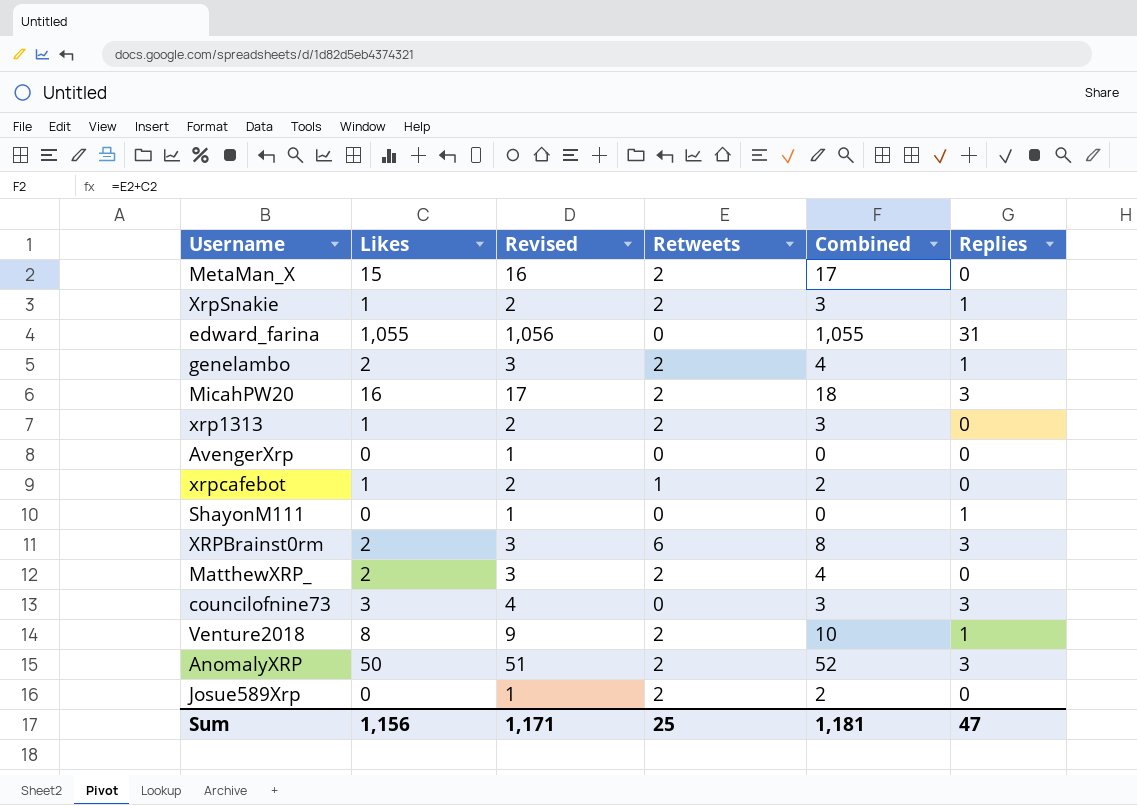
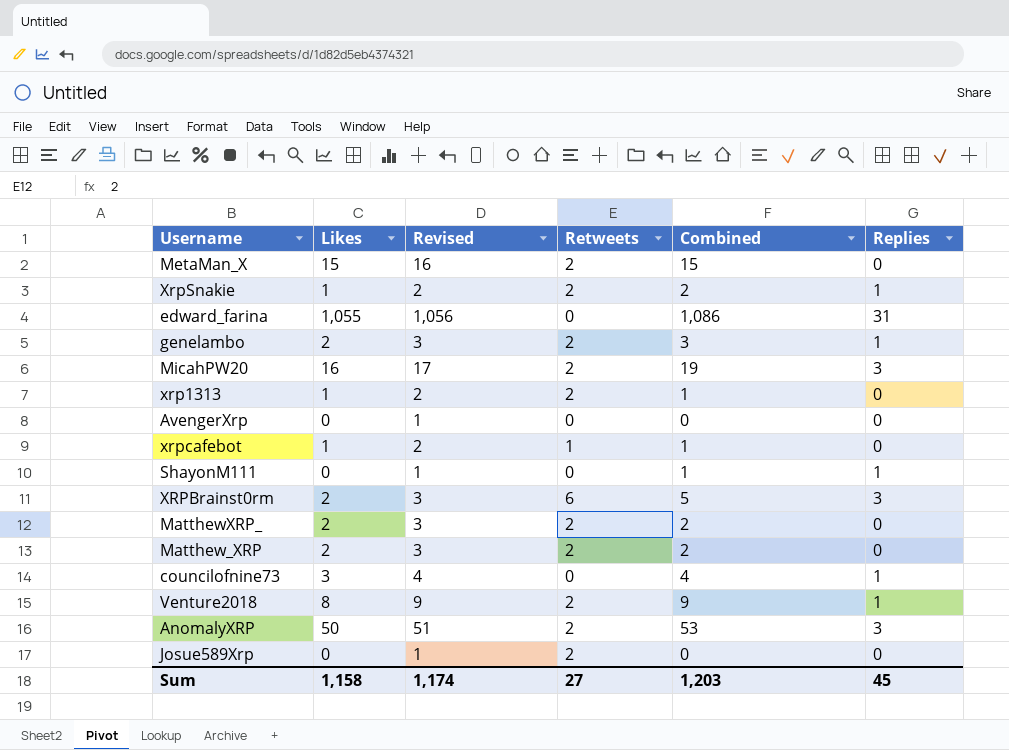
column Combined | formula: [Likes] + [Retweets] -> [Likes] + [Replies]
row Matthew_XRP: none -> 2 | 3 | 2 | 2 | 0
councilofnine73 | Replies: 3 -> 1
Sum | Likes: 1,156 -> 1,158
Sum | Revised: 1,171 -> 1,174
Sum | Retweets: 25 -> 27
Sum | Combined: 1,181 -> 1,203
Sum | Replies: 47 -> 45

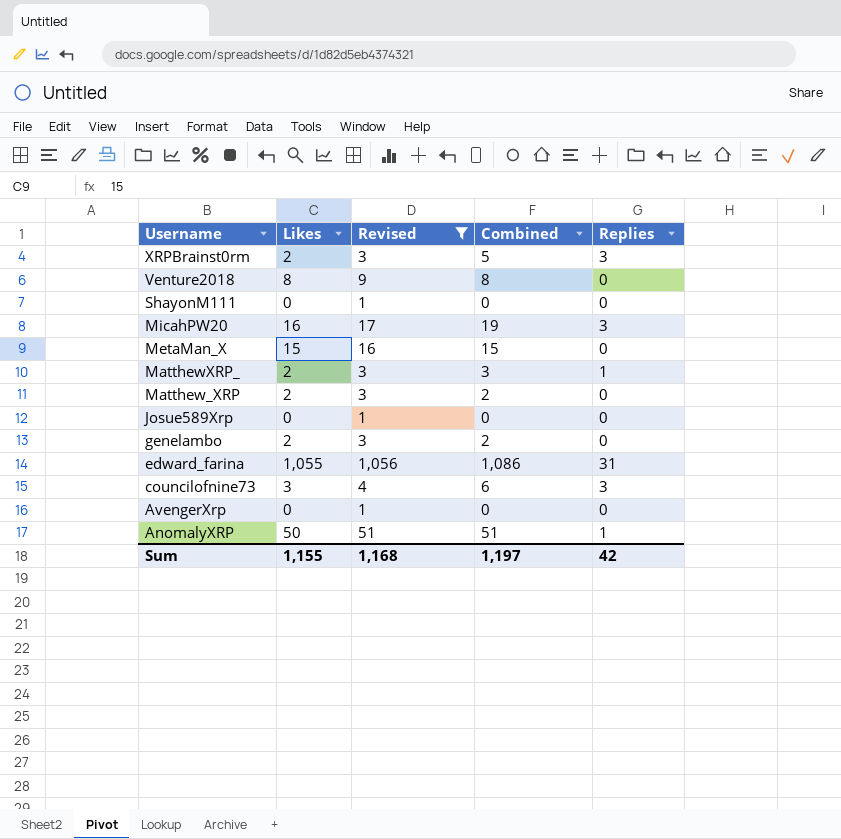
filter: none -> Revised != 2
row order: none -> Username descending
column Retweets | position: 4 -> none
Venture2018 | Combined: 9 -> 8
Venture2018 | Replies: 1 -> 0
ShayonM111 | Combined: 1 -> 0
ShayonM111 | Replies: 1 -> 0
MatthewXRP_ | Combined: 2 -> 3
MatthewXRP_ | Replies: 0 -> 1
genelambo | Combined: 3 -> 2
genelambo | Replies: 1 -> 0
councilofnine73 | Combined: 4 -> 6
councilofnine73 | Replies: 1 -> 3
AnomalyXRP | Combined: 53 -> 51
AnomalyXRP | Replies: 3 -> 1
Sum | Likes: 1,158 -> 1,155
Sum | Revised: 1,174 -> 1,168
Sum | Combined: 1,203 -> 1,197
Sum | Replies: 45 -> 42

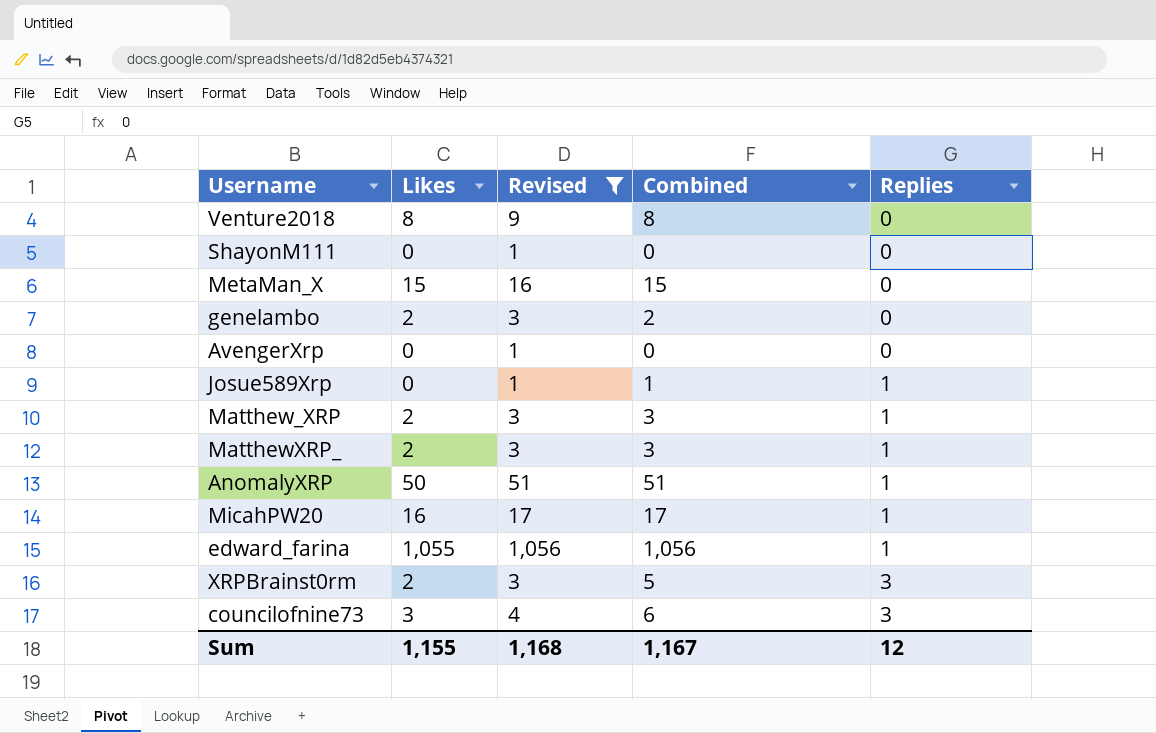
row order: Username descending -> Replies ascending
Josue589Xrp | Combined: 0 -> 1
Josue589Xrp | Replies: 0 -> 1
Matthew_XRP | Combined: 2 -> 3
Matthew_XRP | Replies: 0 -> 1
MicahPW20 | Combined: 19 -> 17
MicahPW20 | Replies: 3 -> 1
edward_farina | Combined: 1,086 -> 1,056
edward_farina | Replies: 31 -> 1
Sum | Combined: 1,197 -> 1,167
Sum | Replies: 42 -> 12

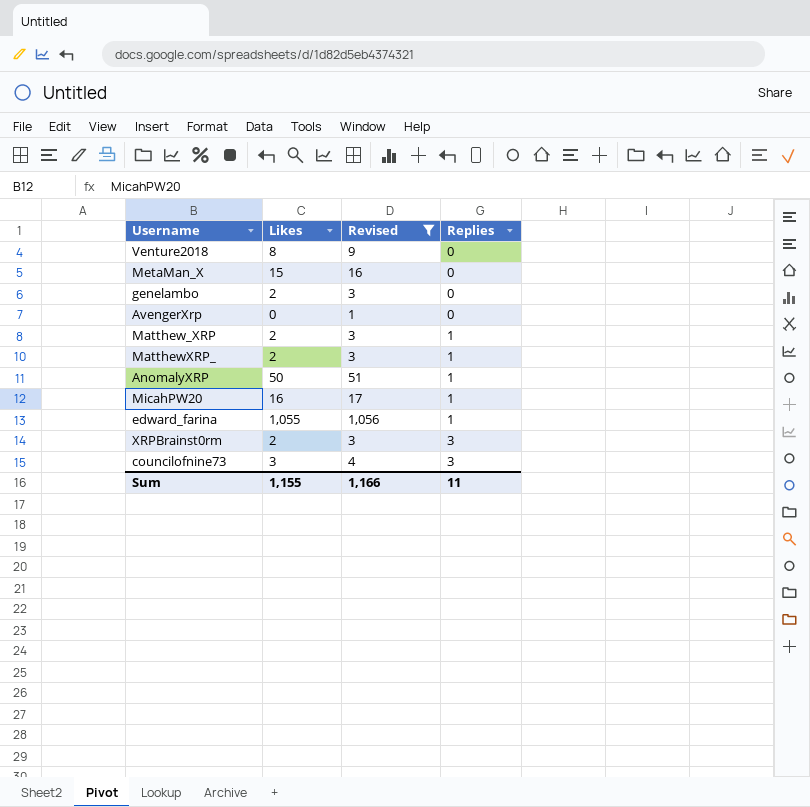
column Combined | formula: [Likes] + [Replies] -> none
row ShayonM111: 0 | 1 | 0 | 0 -> none
row Josue589Xrp: 0 | 1 | 1 | 1 -> none
Sum | Revised: 1,168 -> 1,166
Sum | Replies: 12 -> 11

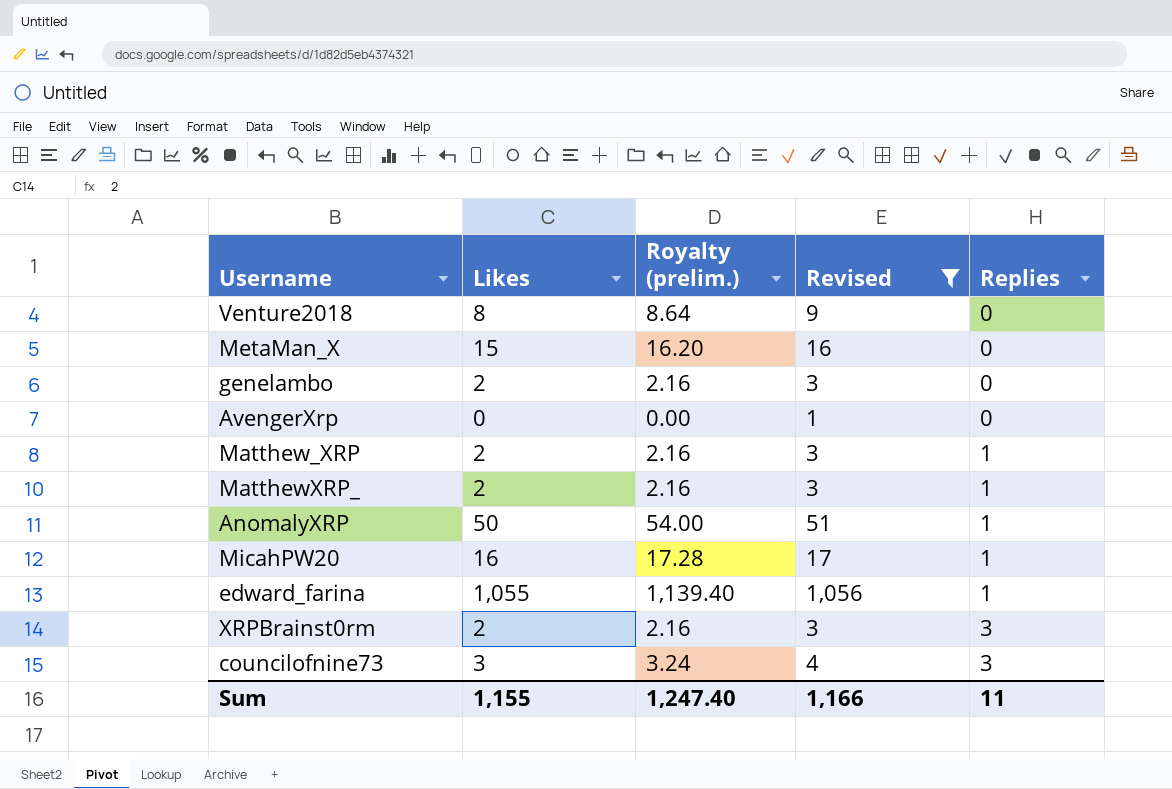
column Royalty (prelim.) | formula: none -> [Likes] * 1.08

